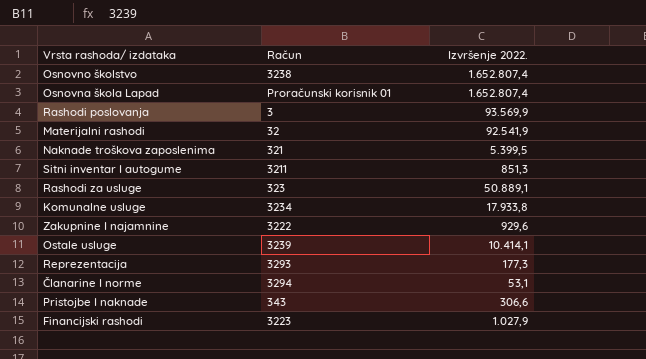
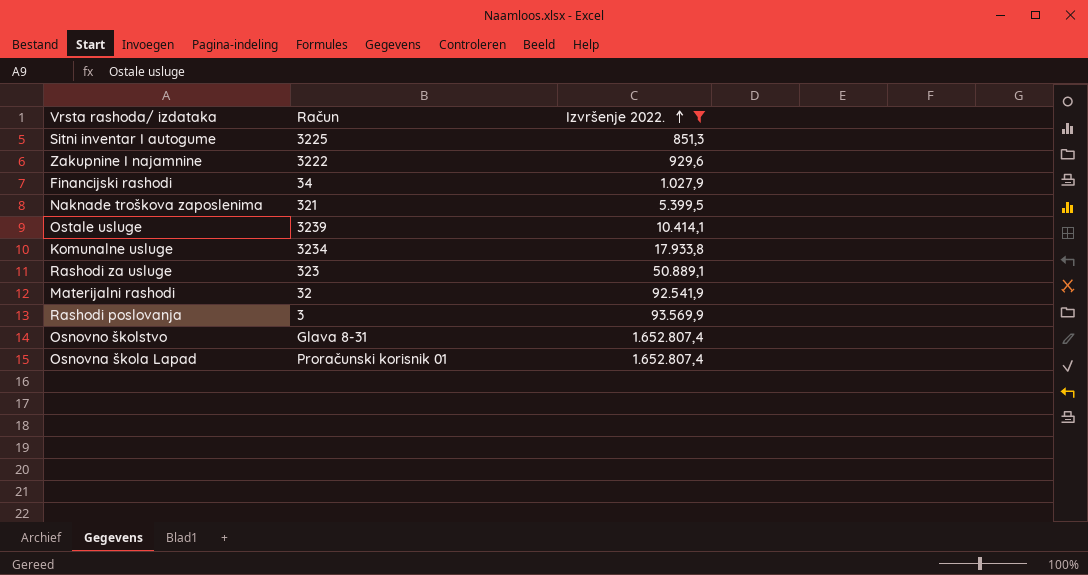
filter: none -> Izvršenje 2022. >= 851,3
row order: none -> Izvršenje 2022. ascending
Sitni inventar I autogume | Račun: 3211 -> 3225
Financijski rashodi | Račun: 3223 -> 34
Osnovno školstvo | Račun: 3238 -> Glava 8-31

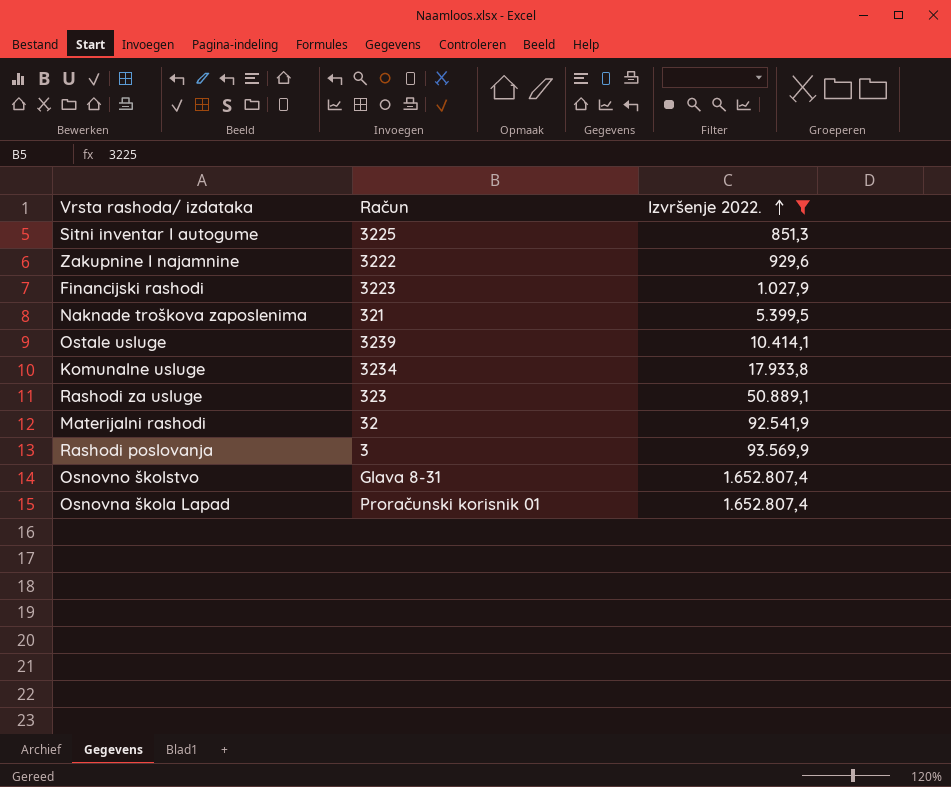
Financijski rashodi | Račun: 34 -> 3223

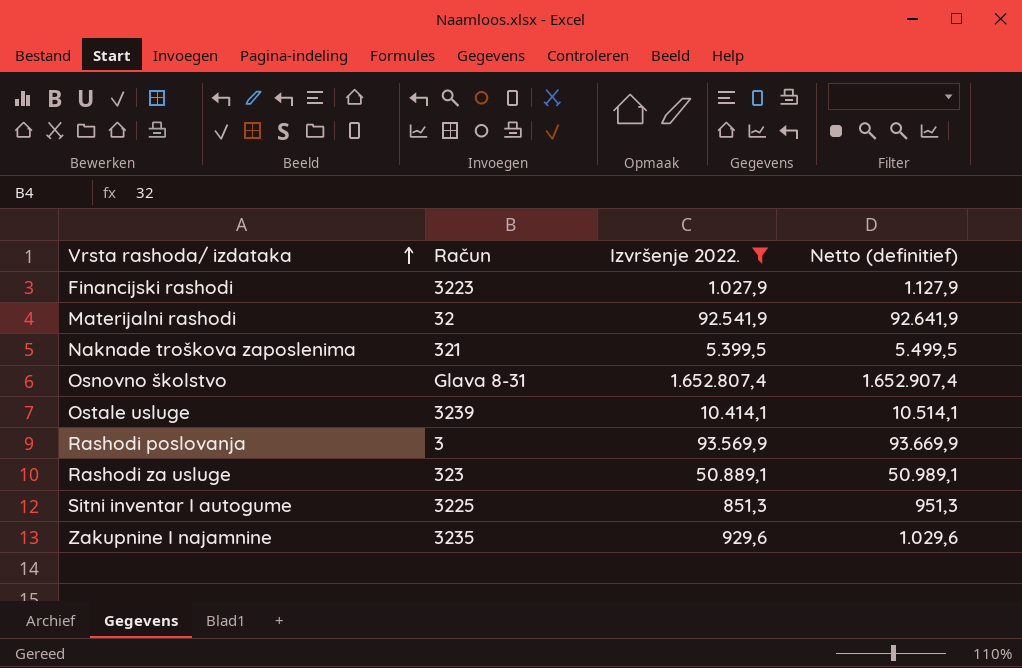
row order: Izvršenje 2022. ascending -> Vrsta rashoda/ izdataka ascending
column Netto (definitief) | formula: none -> [Izvršenje 2022.] + 100
row Komunalne usluge: 3234 | 17.933,8 -> none
row Osnovna škola Lapad: Proračunski korisnik 01 | 1.652.807,4 -> none
Zakupnine I najamnine | Račun: 3222 -> 3235

